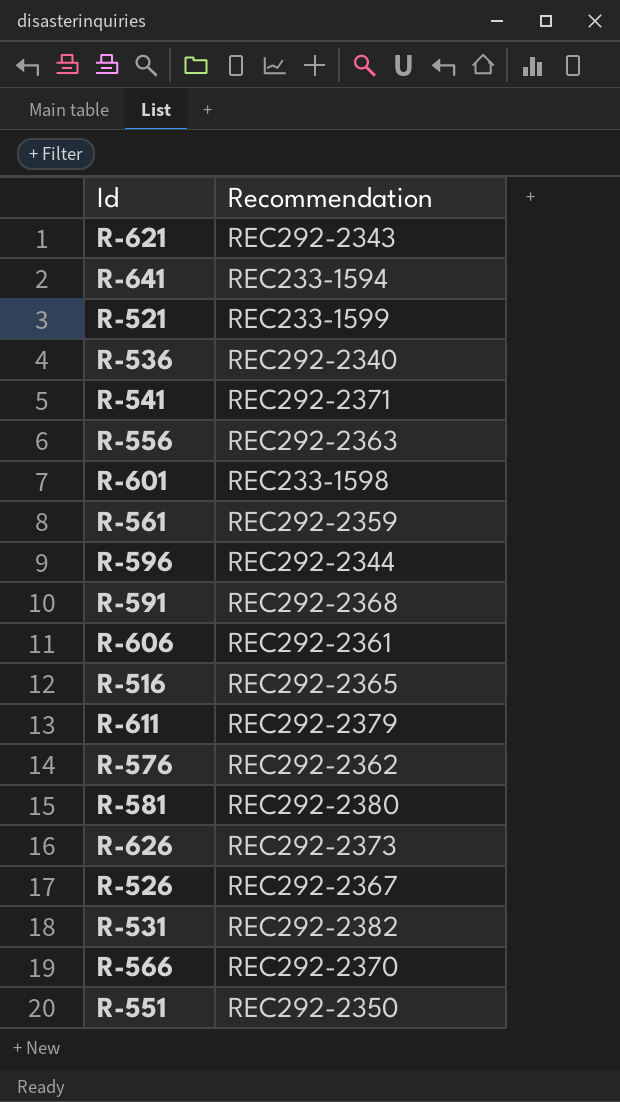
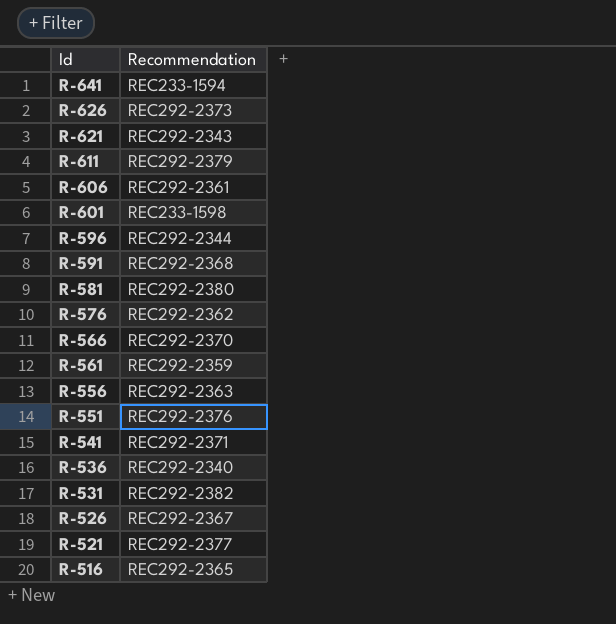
row order: none -> Id descending
R-551 | Recommendation: REC292-2350 -> REC292-2376
R-521 | Recommendation: REC233-1599 -> REC292-2377

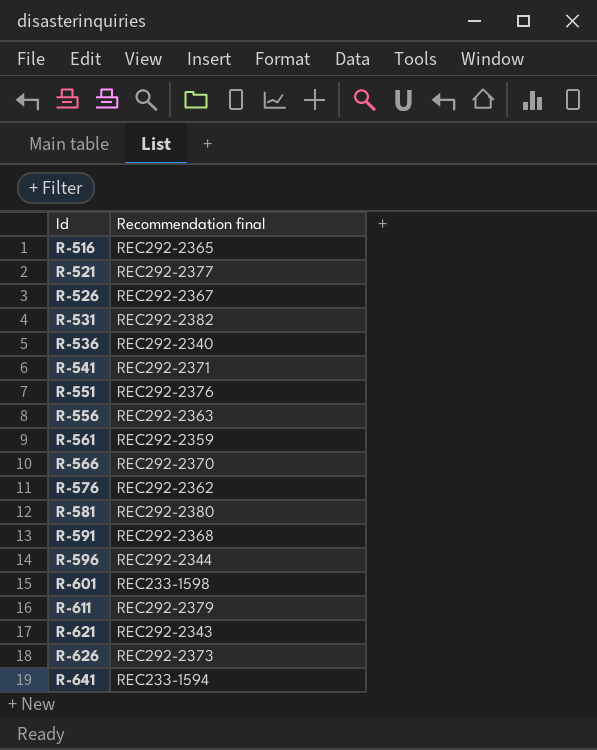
row order: Id descending -> Id ascending
column name: Recommendation -> Recommendation final
row R-606: REC292-2361 -> none

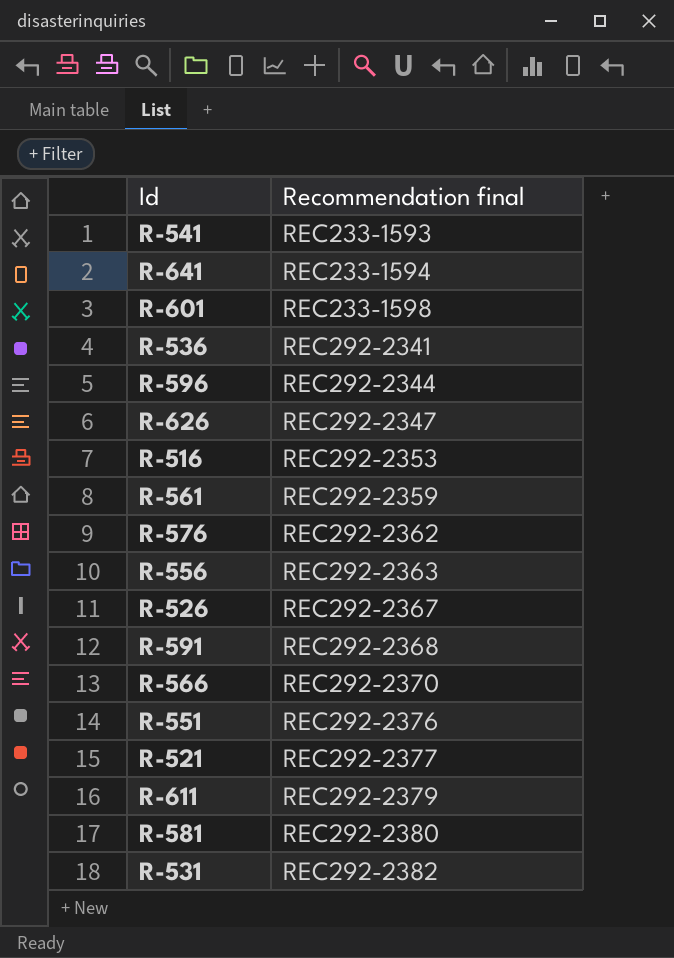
row order: Id ascending -> Recommendation final ascending
row R-621: REC292-2343 -> none
R-541 | Recommendation final: REC292-2371 -> REC233-1593
R-536 | Recommendation final: REC292-2340 -> REC292-2341
R-626 | Recommendation final: REC292-2373 -> REC292-2347
R-516 | Recommendation final: REC292-2365 -> REC292-2353

